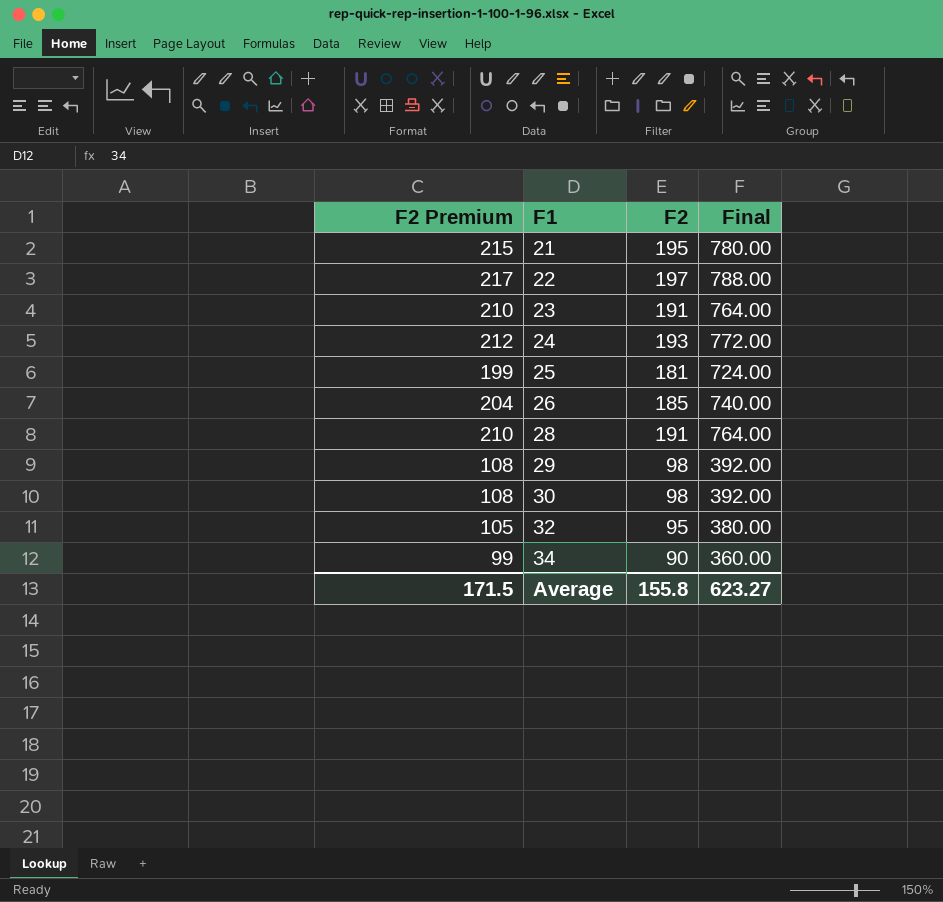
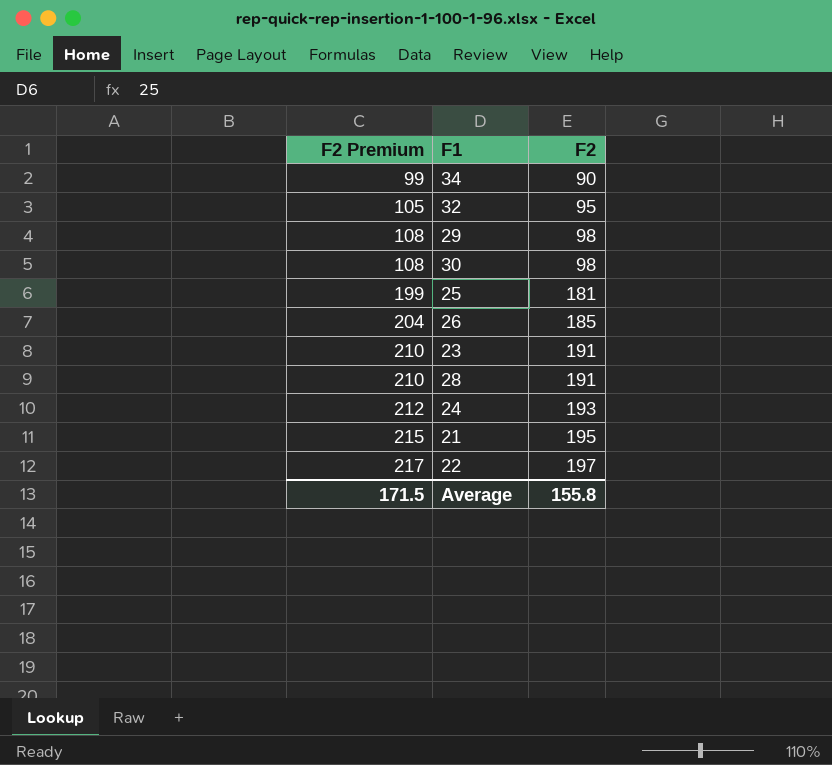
row order: F1 ascending -> F2 Premium ascending
column Final | formula: [F2] * 4 -> none

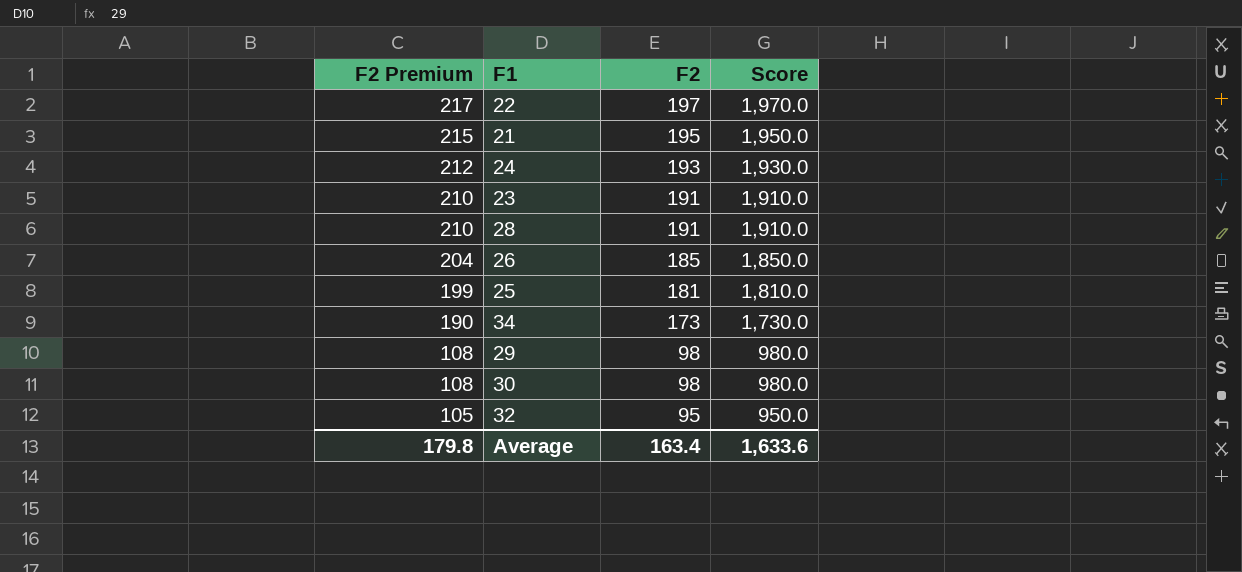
row order: F2 Premium ascending -> F2 Premium descending
column Score | formula: none -> [F2] * 10
34 | F2 Premium: 99 -> 190
34 | F2: 90 -> 173
Average | F2 Premium: 171.5 -> 179.8
Average | F2: 155.8 -> 163.4

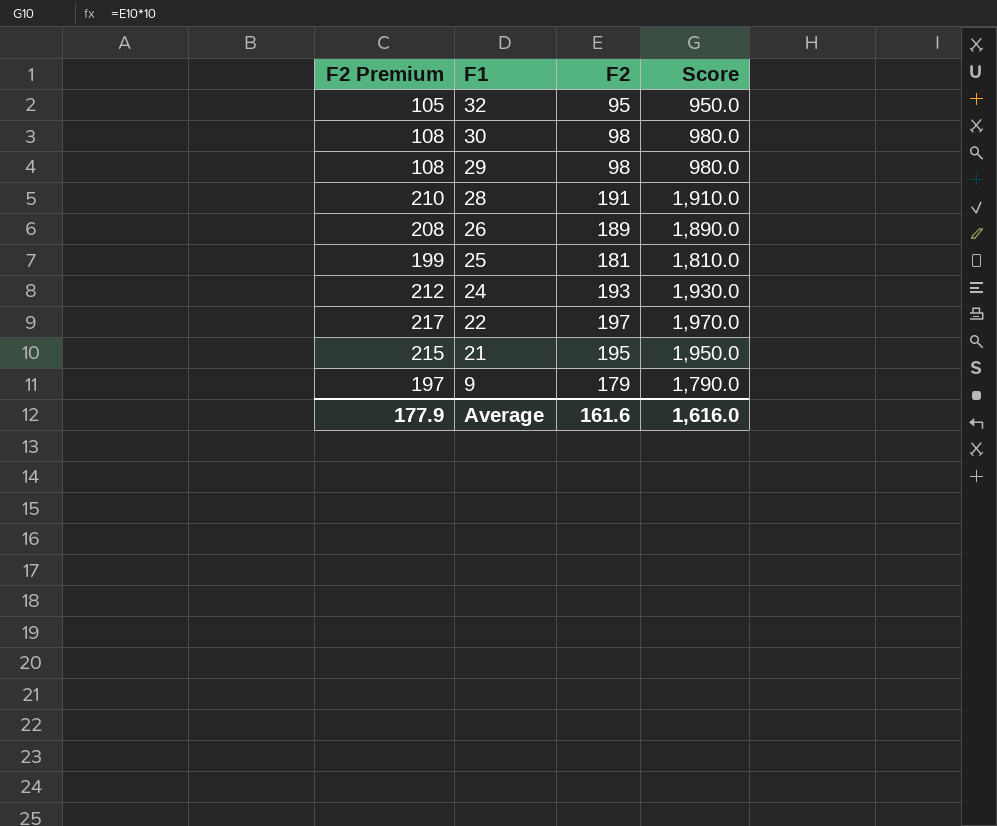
row order: F2 Premium descending -> F1 descending
row 23: 210 | 191 | 1,910.0 -> none
row 34: 190 | 173 | 1,730.0 -> none
26 | F2 Premium: 204 -> 208
26 | F2: 185 -> 189
26 | Score: 1,850.0 -> 1,890.0
row 9: none -> 197 | 179 | 1,790.0
Average | F2 Premium: 179.8 -> 177.9
Average | F2: 163.4 -> 161.6
Average | Score: 1,633.6 -> 1,616.0

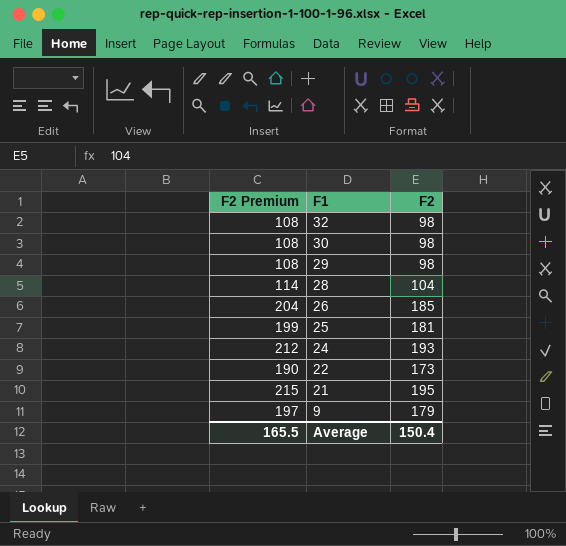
column Score | formula: [F2] * 10 -> none
32 | F2 Premium: 105 -> 108
32 | F2: 95 -> 98
28 | F2 Premium: 210 -> 114
28 | F2: 191 -> 104
26 | F2 Premium: 208 -> 204
26 | F2: 189 -> 185
22 | F2 Premium: 217 -> 190
22 | F2: 197 -> 173
Average | F2 Premium: 177.9 -> 165.5
Average | F2: 161.6 -> 150.4

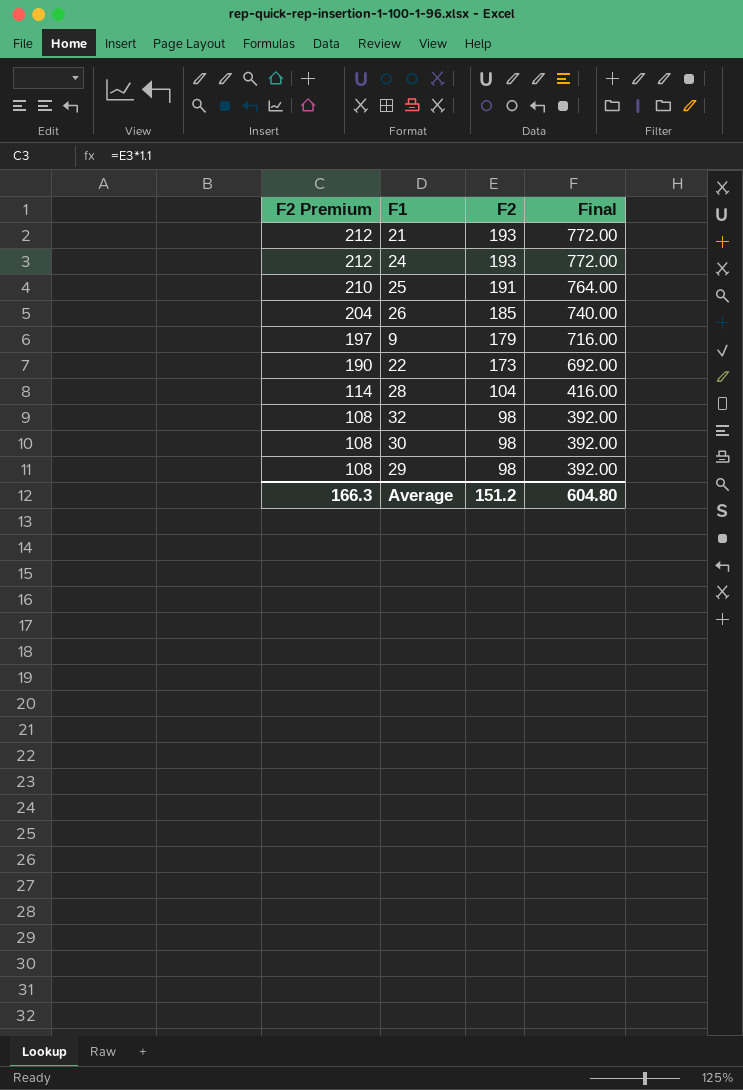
row order: F1 descending -> F2 Premium descending
column Final | formula: none -> [F2] * 4
21 | F2 Premium: 215 -> 212
21 | F2: 195 -> 193
25 | F2 Premium: 199 -> 210
25 | F2: 181 -> 191
Average | F2 Premium: 165.5 -> 166.3
Average | F2: 150.4 -> 151.2

